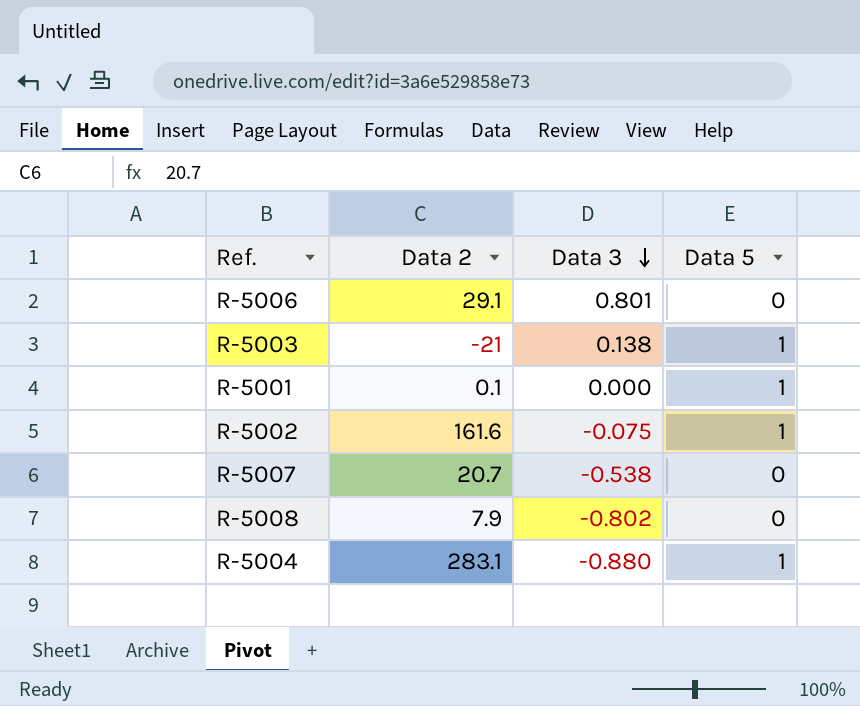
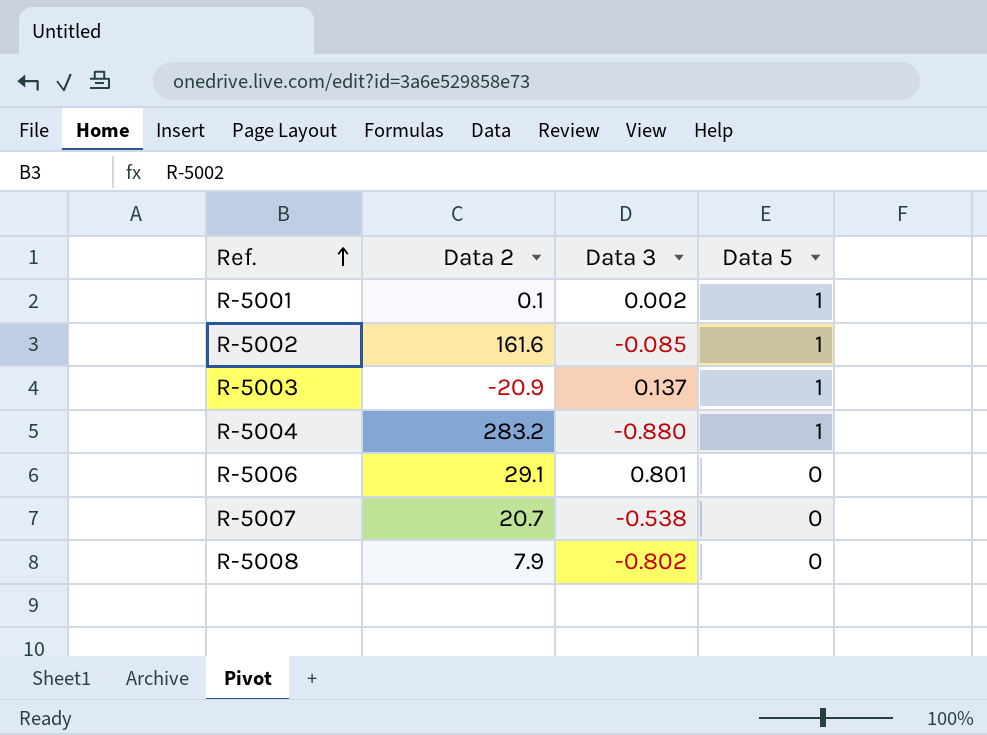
row order: Data 3 descending -> Ref. ascending
R-5001 | Data 3: 0.000 -> 0.002
R-5002 | Data 3: -0.075 -> -0.085
R-5003 | Data 2: -21 -> -20.9
R-5003 | Data 3: 0.138 -> 0.137
R-5004 | Data 2: 283.1 -> 283.2

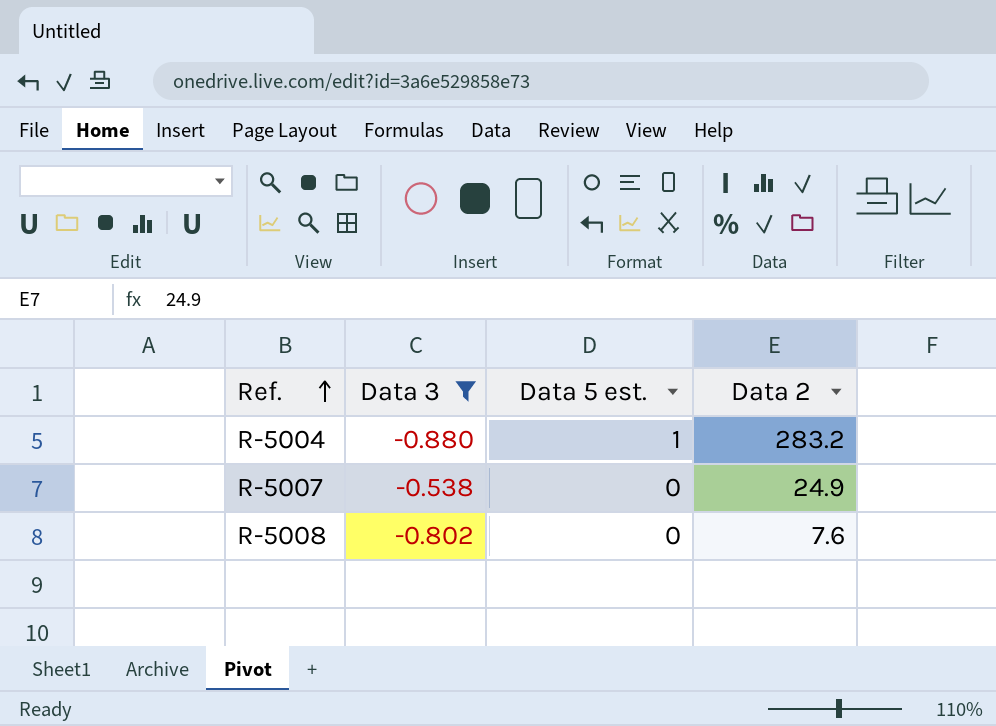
filter: none -> Data 3 <= -0.538
column name: Data 5 -> Data 5 est.
column Data 2 | position: 2 -> 4
R-5007 | Data 2: 20.7 -> 24.9
R-5008 | Data 2: 7.9 -> 7.6

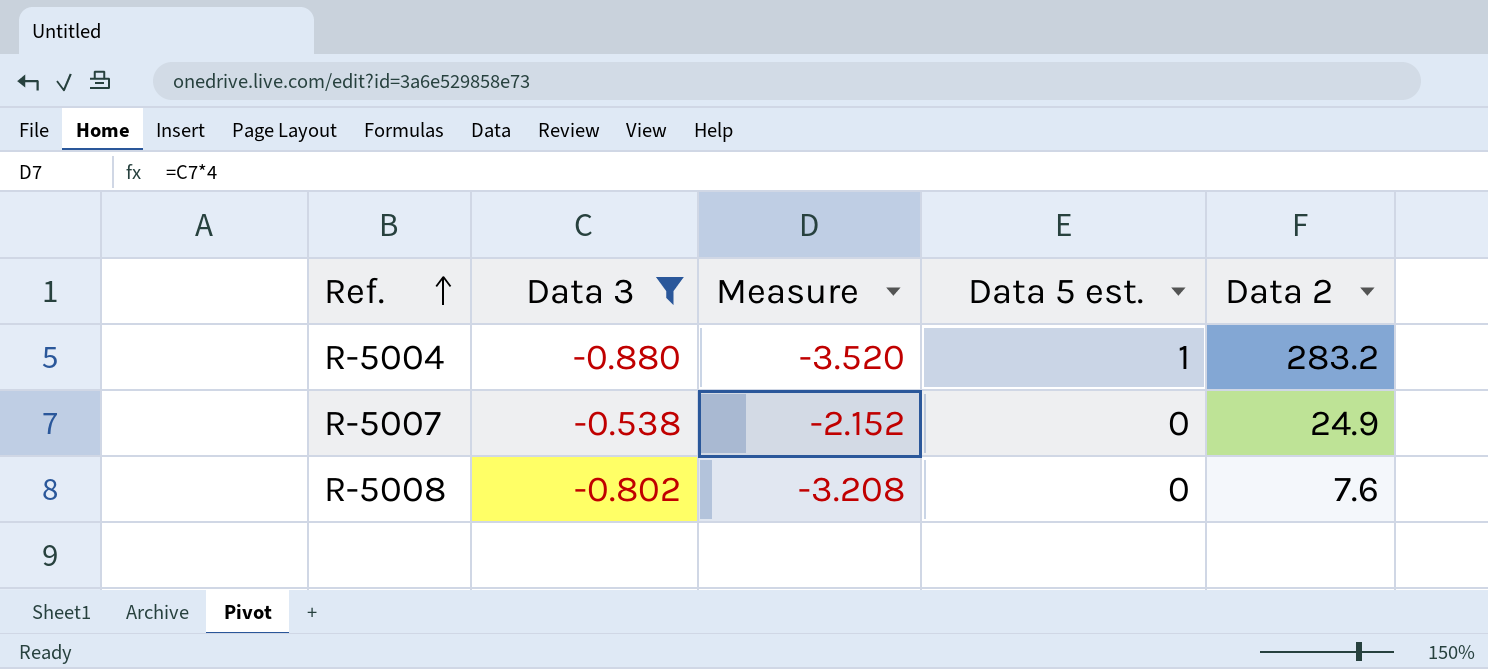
column Measure | formula: none -> [Data 3] * 4

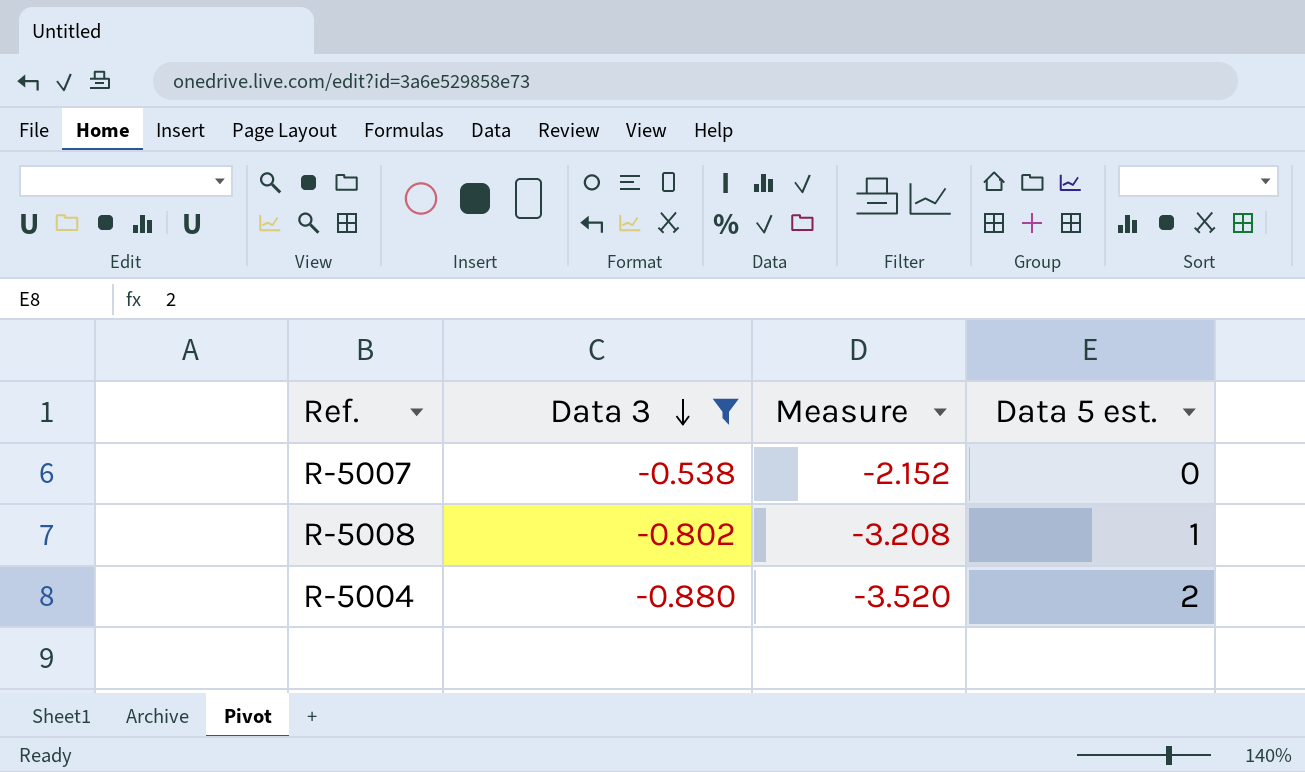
row order: Ref. ascending -> Data 3 descending
column Data 2 | position: 5 -> none
R-5008 | Data 5 est.: 0 -> 1
R-5004 | Data 5 est.: 1 -> 2

